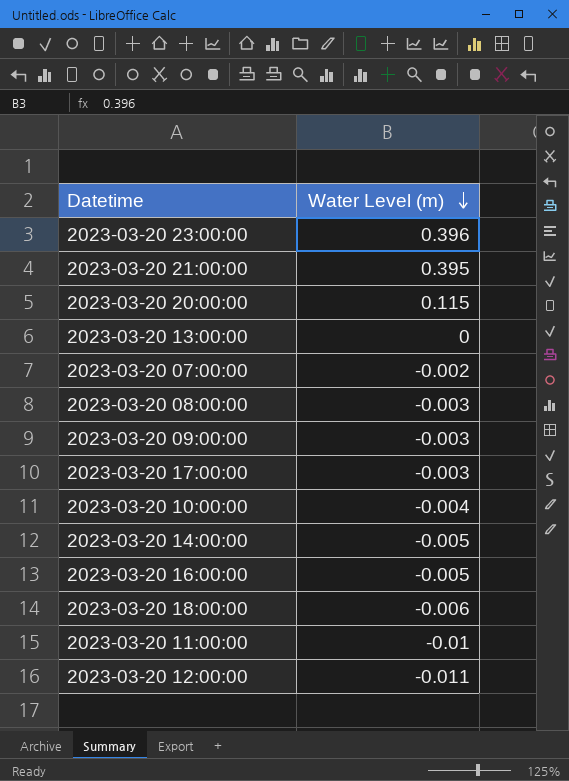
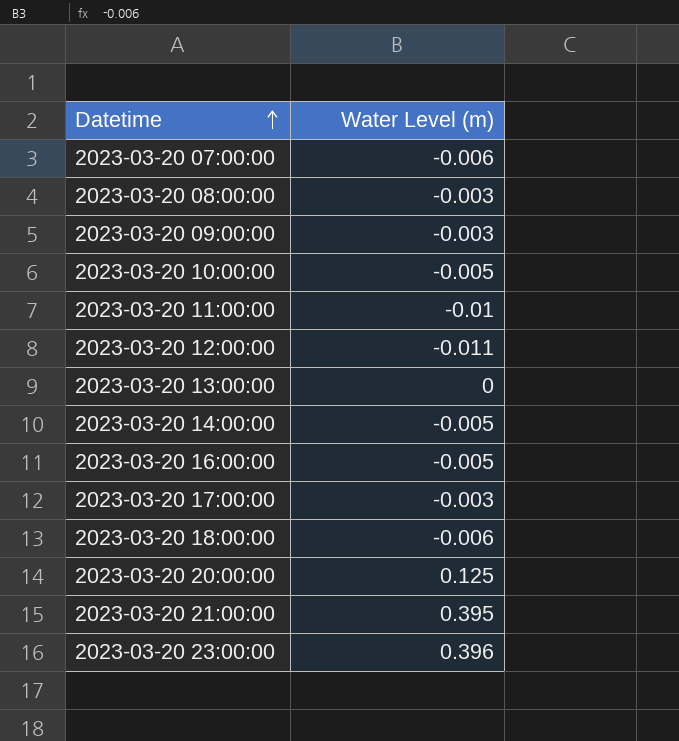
row order: Water Level (m) descending -> Datetime ascending
2023-03-20 07:00:00 | Water Level (m): -0.002 -> -0.006
2023-03-20 10:00:00 | Water Level (m): -0.004 -> -0.005
2023-03-20 20:00:00 | Water Level (m): 0.115 -> 0.125

